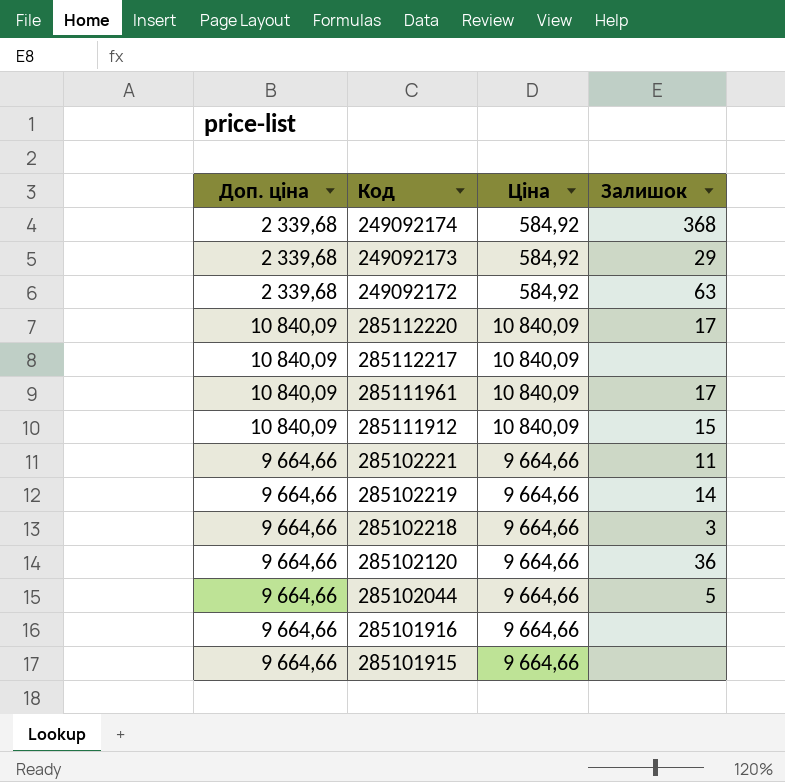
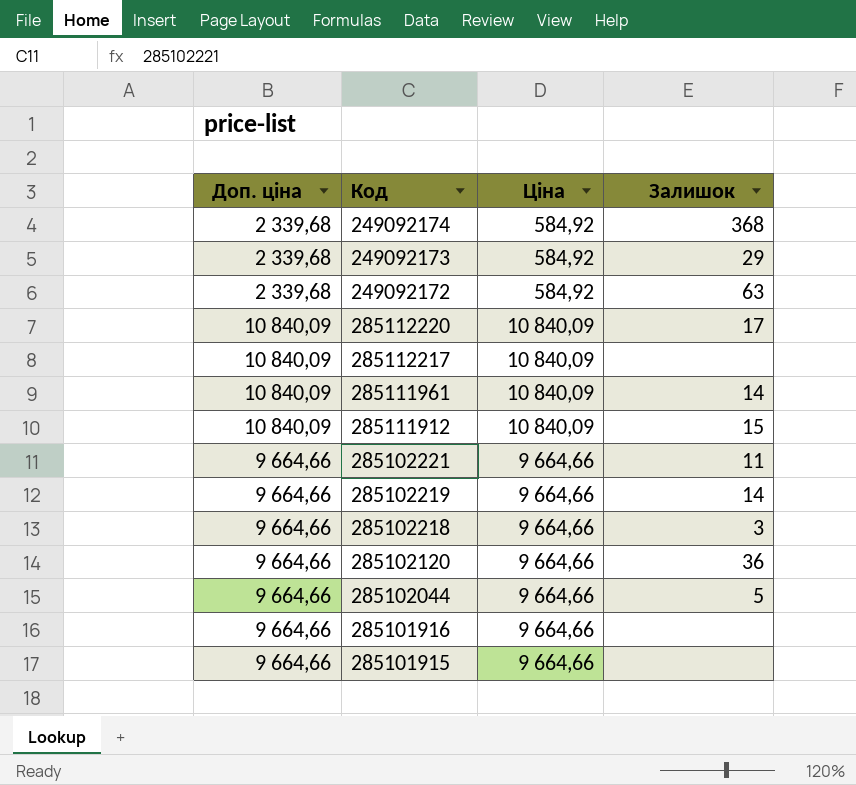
285111961 | Залишок: 17 -> 14

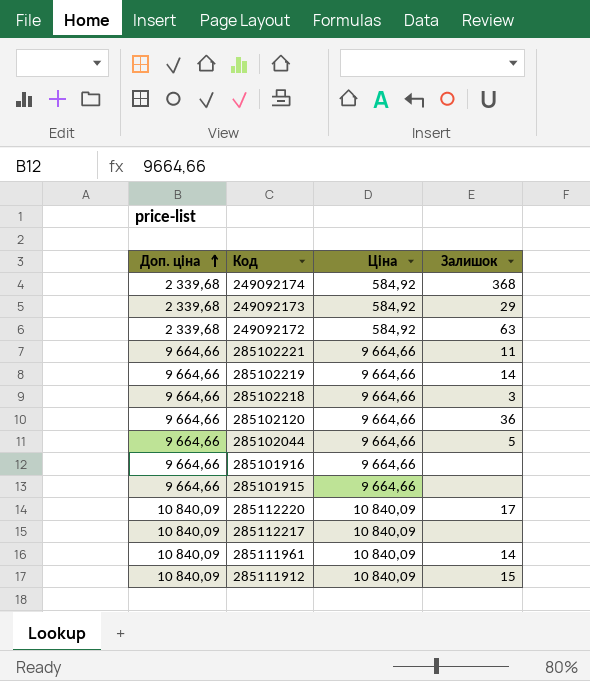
row order: none -> Доп. ціна ascending

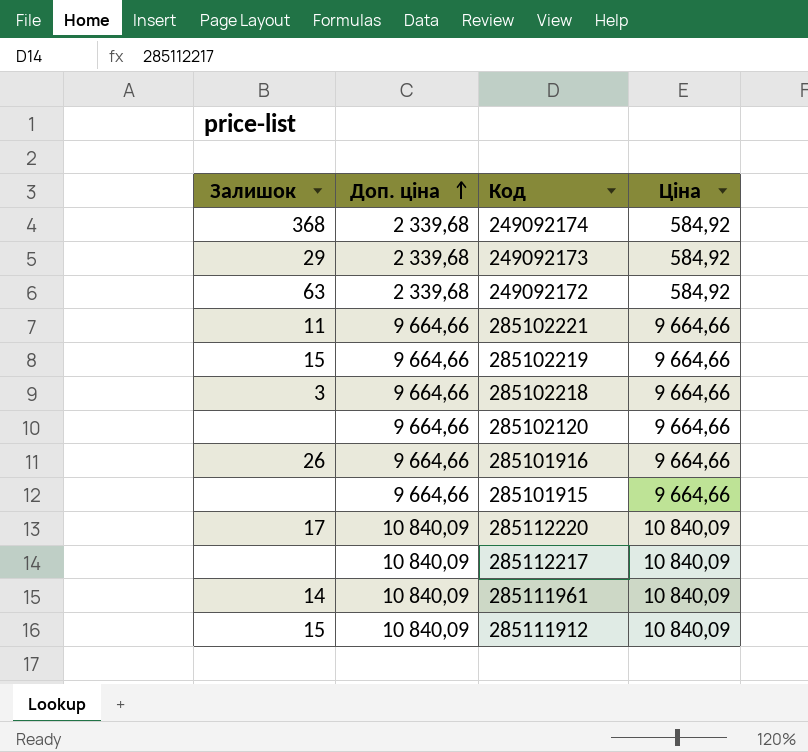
column Залишок | position: 4 -> 1
row 285102044: 9 664,66 | 9 664,66 | 5 -> none
285102219 | Залишок: 14 -> 15
285102120 | Залишок: 36 -> none
285101916 | Залишок: none -> 26

